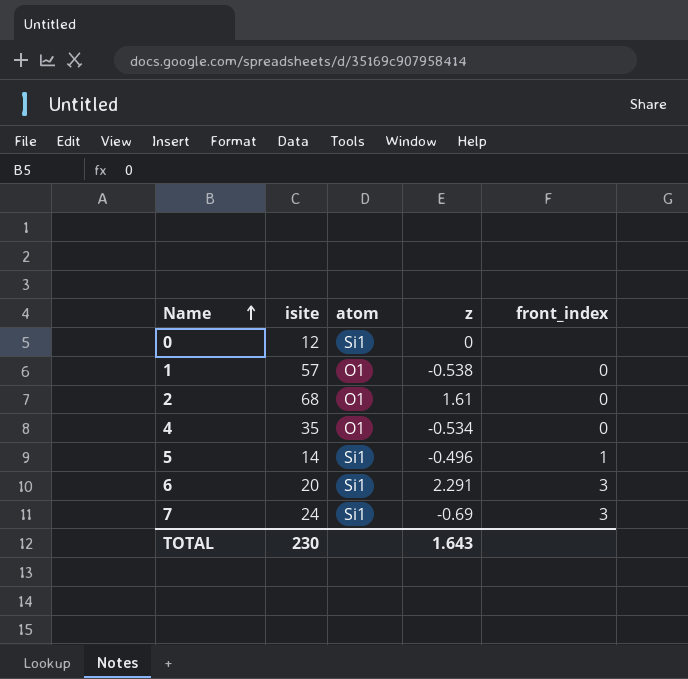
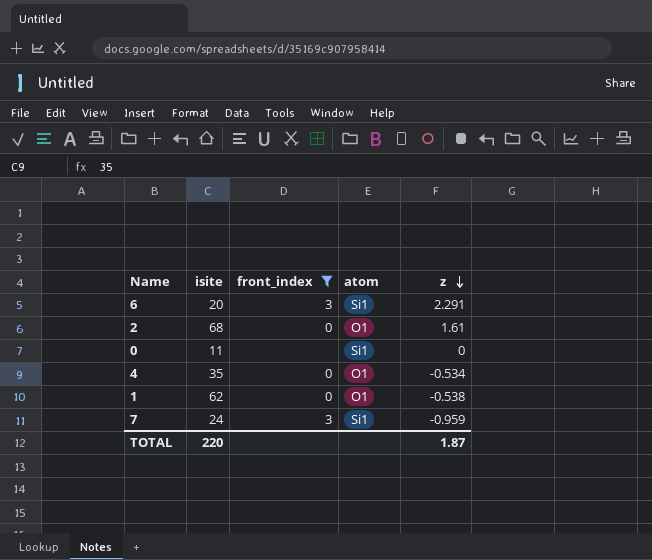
filter: none -> front_index != 1
row order: Name ascending -> z descending
column front_index | position: 5 -> 3
0 | isite: 12 -> 11
1 | isite: 57 -> 62
7 | z: -0.69 -> -0.959
TOTAL | isite: 230 -> 220
TOTAL | z: 1.643 -> 1.87

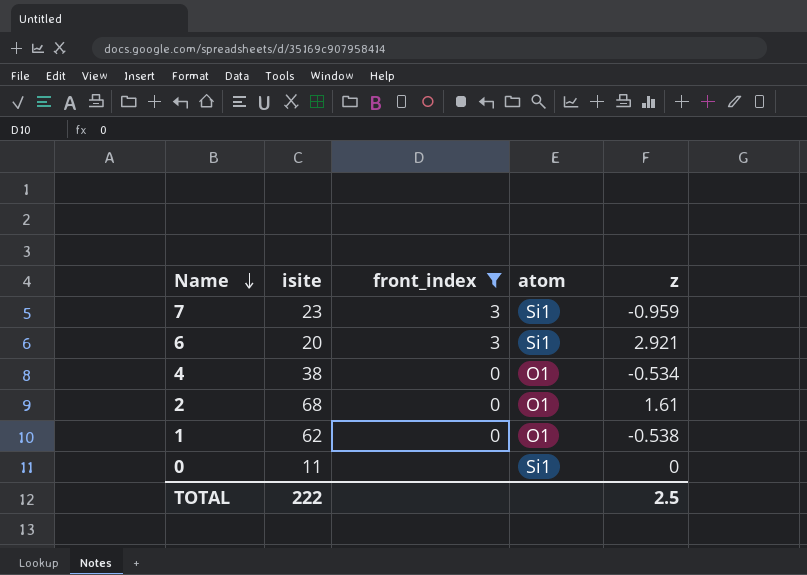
row order: z descending -> Name descending
7 | isite: 24 -> 23
6 | z: 2.291 -> 2.921
4 | isite: 35 -> 38
TOTAL | isite: 220 -> 222
TOTAL | z: 1.87 -> 2.5

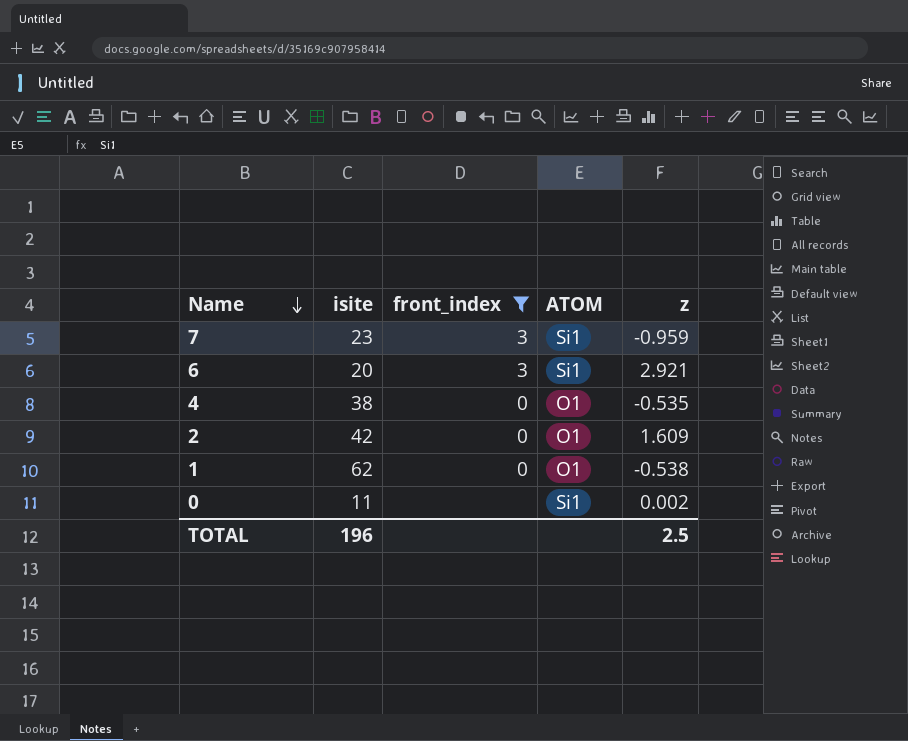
column name: atom -> ATOM
4 | z: -0.534 -> -0.535
2 | isite: 68 -> 42
2 | z: 1.61 -> 1.609
0 | z: 0 -> 0.002
TOTAL | isite: 222 -> 196

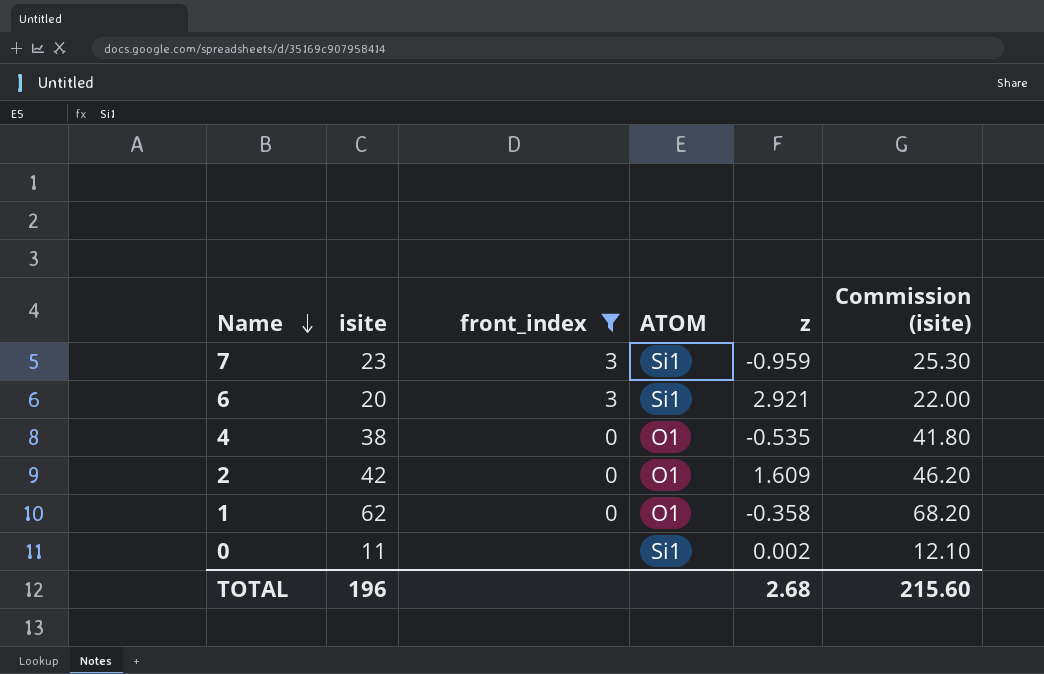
column Commission (isite) | formula: none -> [isite] * 1.1
1 | z: -0.538 -> -0.358
TOTAL | z: 2.5 -> 2.68

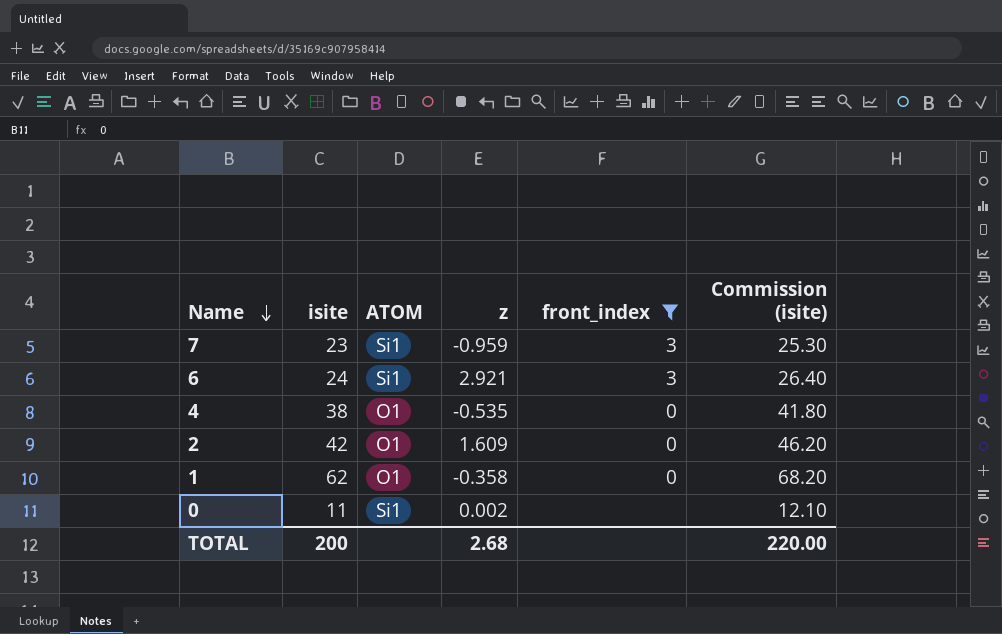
column front_index | position: 3 -> 5
6 | isite: 20 -> 24
6 | Commission (isite): 22.00 -> 26.40
TOTAL | isite: 196 -> 200
TOTAL | Commission (isite): 215.60 -> 220.00

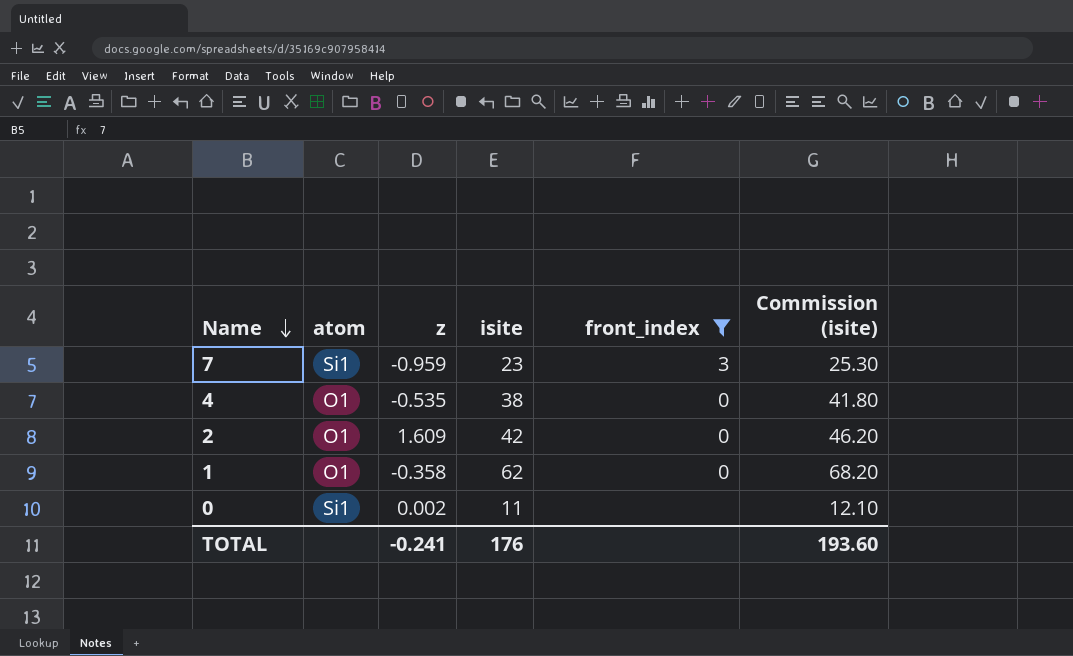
column name: ATOM -> atom
column isite | position: 2 -> 4
row 6: 24 | Si1 | 2.921 | 3 | 26.40 -> none
TOTAL | z: 2.68 -> -0.241
TOTAL | isite: 200 -> 176
TOTAL | Commission (isite): 220.00 -> 193.60

